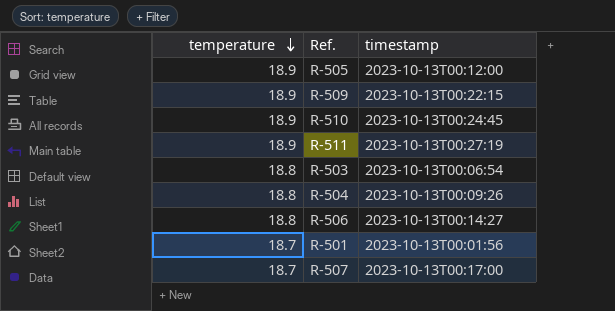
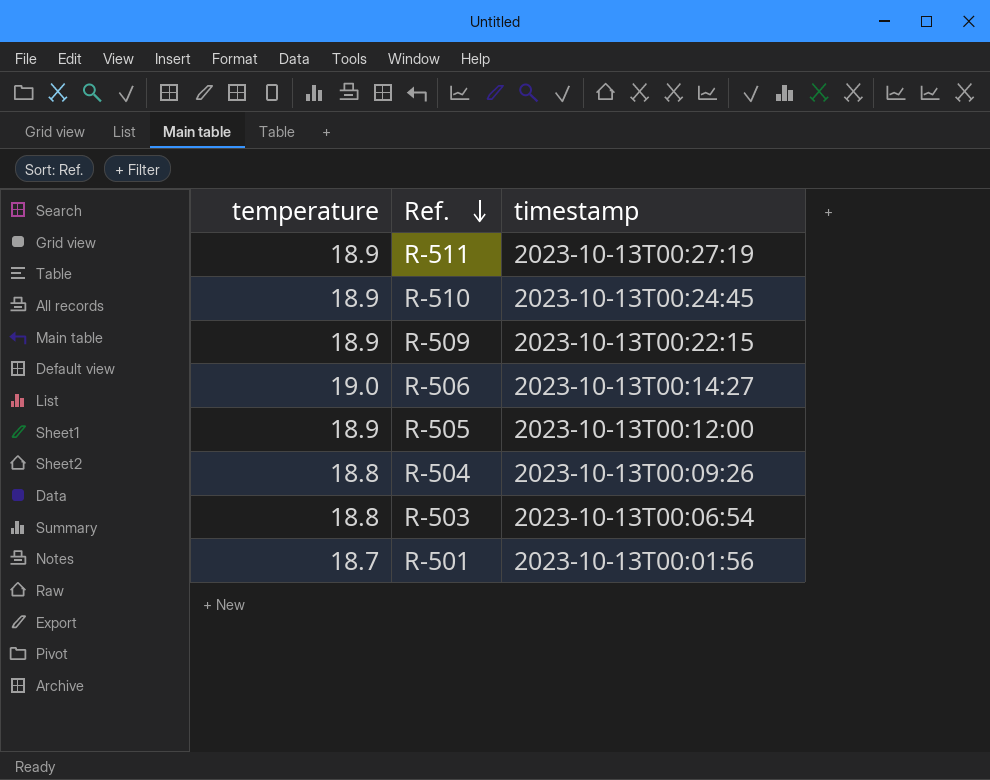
row order: temperature descending -> Ref. descending
row R-507: 18.7 | 2023-10-13T00:17:00 -> none
R-506 | temperature: 18.8 -> 19.0

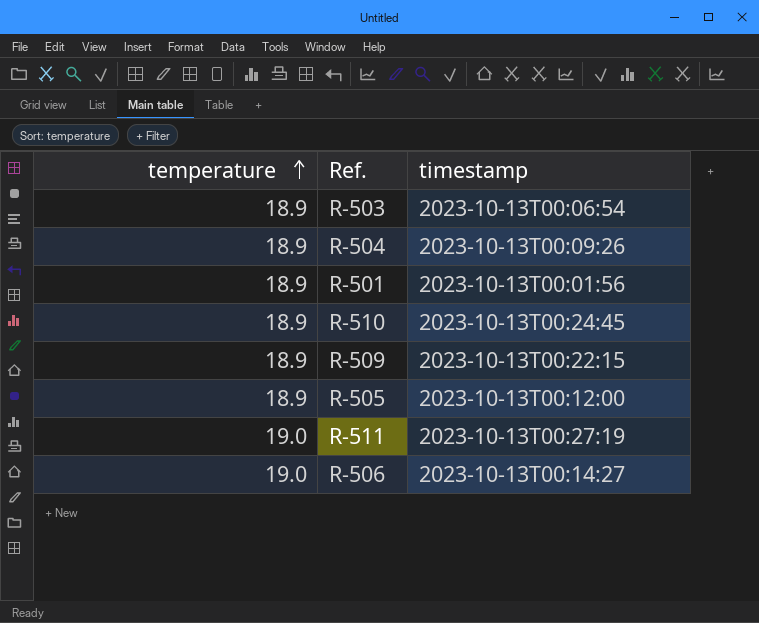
row order: Ref. descending -> temperature ascending
R-503 | temperature: 18.8 -> 18.9
R-504 | temperature: 18.8 -> 18.9
R-501 | temperature: 18.7 -> 18.9
R-511 | temperature: 18.9 -> 19.0

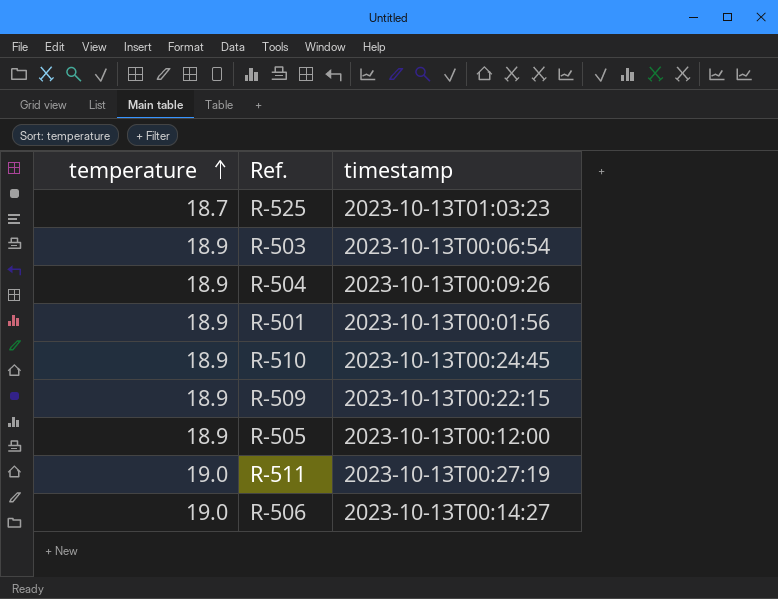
row R-525: none -> 18.7 | 2023-10-13T01:03:23

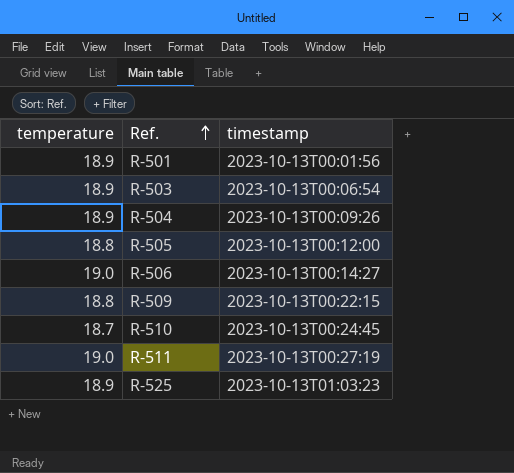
row order: temperature ascending -> Ref. ascending
R-505 | temperature: 18.9 -> 18.8
R-509 | temperature: 18.9 -> 18.8
R-510 | temperature: 18.9 -> 18.7
R-525 | temperature: 18.7 -> 18.9

